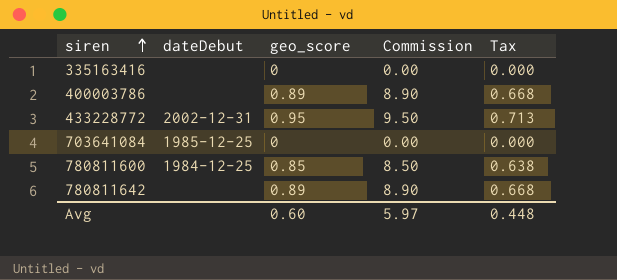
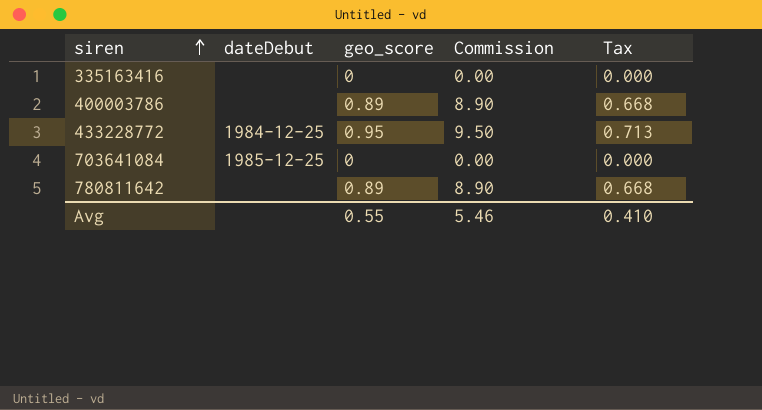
row 780811600: 1984-12-25 | 0.85 | 8.50 | 0.638 -> none
433228772 | dateDebut: 2002-12-31 -> 1984-12-25
Avg | geo_score: 0.60 -> 0.55
Avg | Commission: 5.97 -> 5.46
Avg | Tax: 0.448 -> 0.410

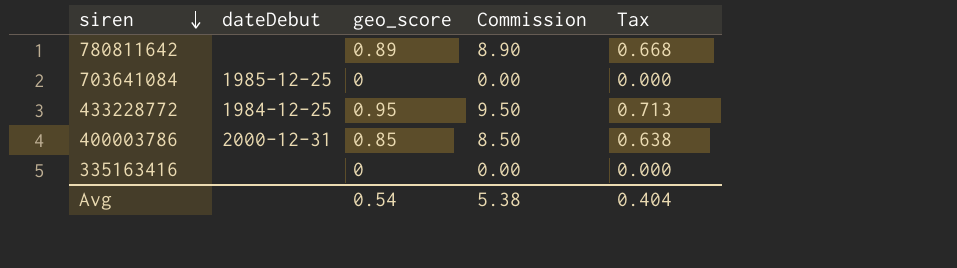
row order: siren ascending -> siren descending
400003786 | dateDebut: none -> 2000-12-31
400003786 | geo_score: 0.89 -> 0.85
400003786 | Commission: 8.90 -> 8.50
400003786 | Tax: 0.668 -> 0.638
Avg | geo_score: 0.55 -> 0.54
Avg | Commission: 5.46 -> 5.38
Avg | Tax: 0.410 -> 0.404

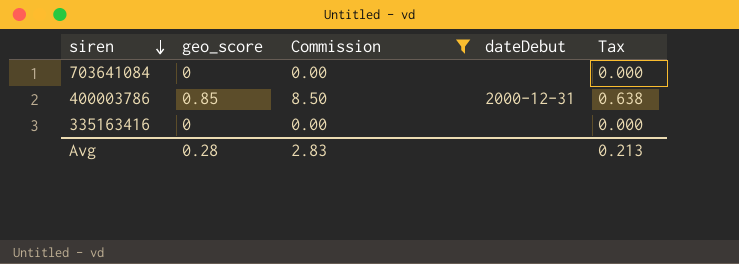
filter: none -> Commission <= 8.50
column dateDebut | position: 2 -> 4
703641084 | dateDebut: 1985-12-25 -> none
Avg | geo_score: 0.54 -> 0.28
Avg | Commission: 5.38 -> 2.83
Avg | Tax: 0.404 -> 0.213

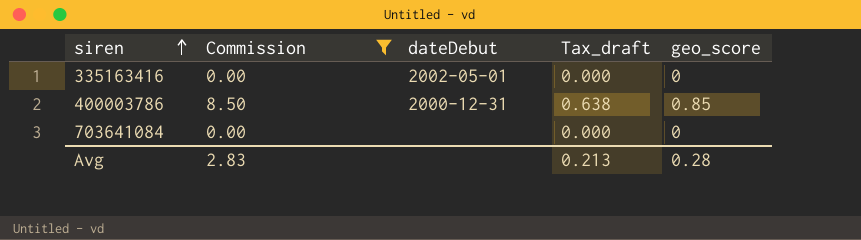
row order: siren descending -> siren ascending
column name: Tax -> Tax_draft
column geo_score | position: 2 -> 5
335163416 | dateDebut: none -> 2002-05-01

